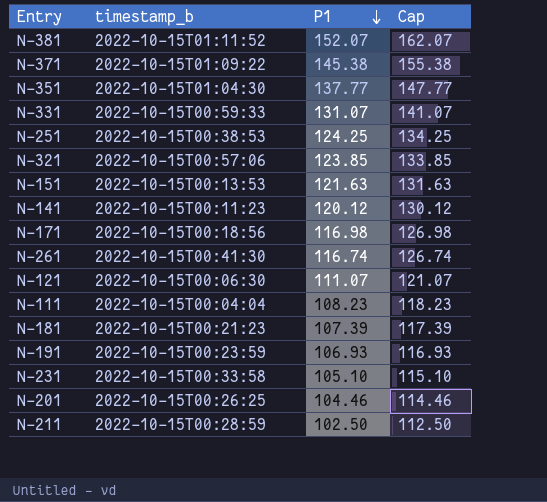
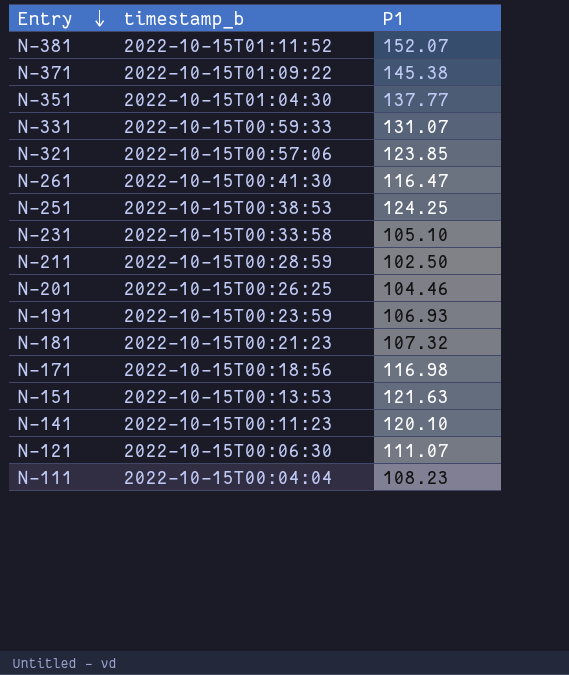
row order: P1 descending -> Entry descending
column Cap | formula: [P1] + 10 -> none
N-261 | P1: 116.74 -> 116.47
N-181 | P1: 107.39 -> 107.32
N-141 | P1: 120.12 -> 120.10

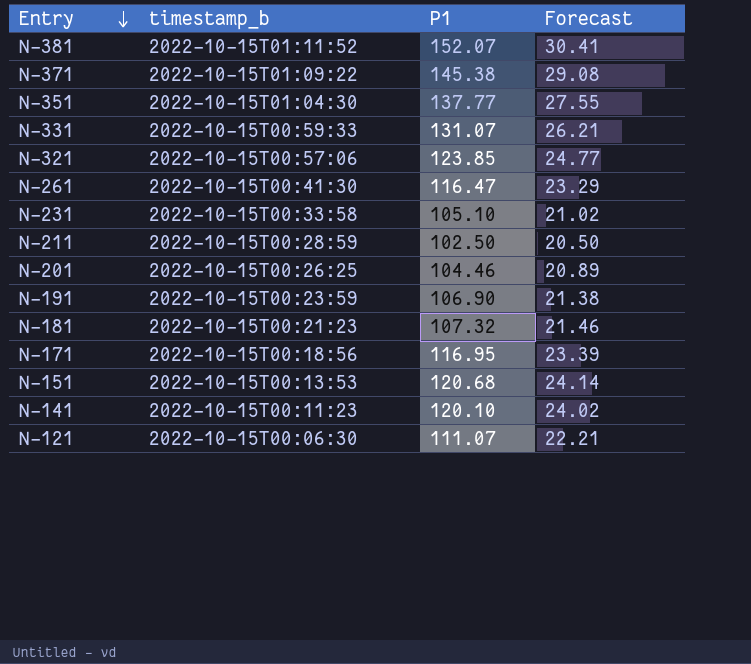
column Forecast | formula: none -> [P1] * 0.2
row N-251: 2022-10-15T00:38:53 | 124.25 -> none
row N-111: 2022-10-15T00:04:04 | 108.23 -> none
N-191 | P1: 106.93 -> 106.90
N-171 | P1: 116.98 -> 116.95
N-151 | P1: 121.63 -> 120.68

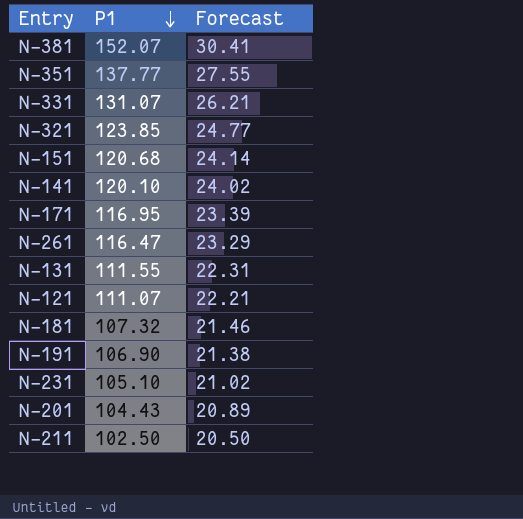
row order: Entry descending -> P1 descending
column timestamp_b | position: 2 -> none
row N-371: 2022-10-15T01:09:22 | 145.38 | 29.08 -> none
row N-131: none -> 111.55 | 22.31
N-201 | P1: 104.46 -> 104.43

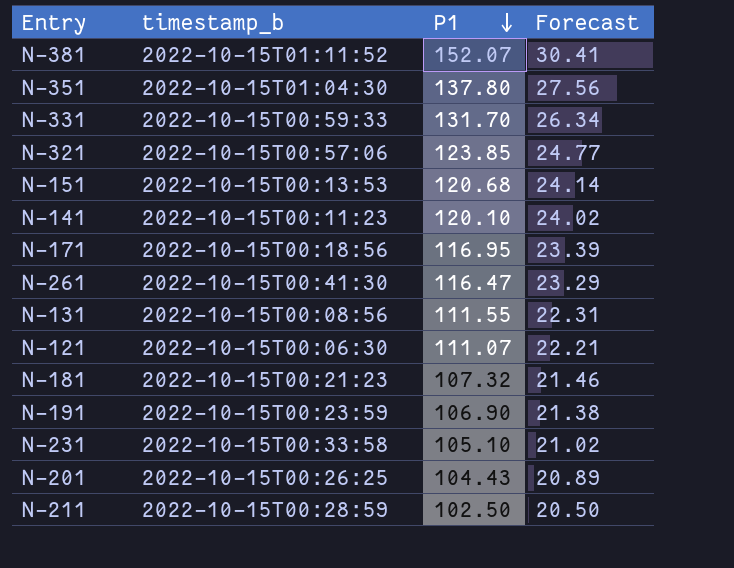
column timestamp_b | position: none -> 2
N-351 | P1: 137.77 -> 137.80
N-351 | Forecast: 27.55 -> 27.56
N-331 | P1: 131.07 -> 131.70
N-331 | Forecast: 26.21 -> 26.34

